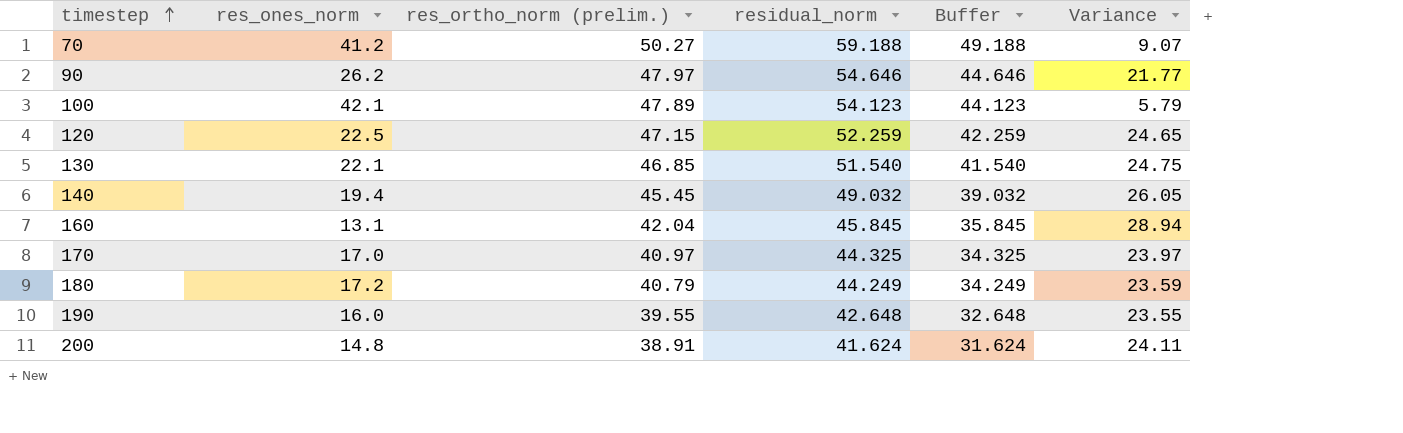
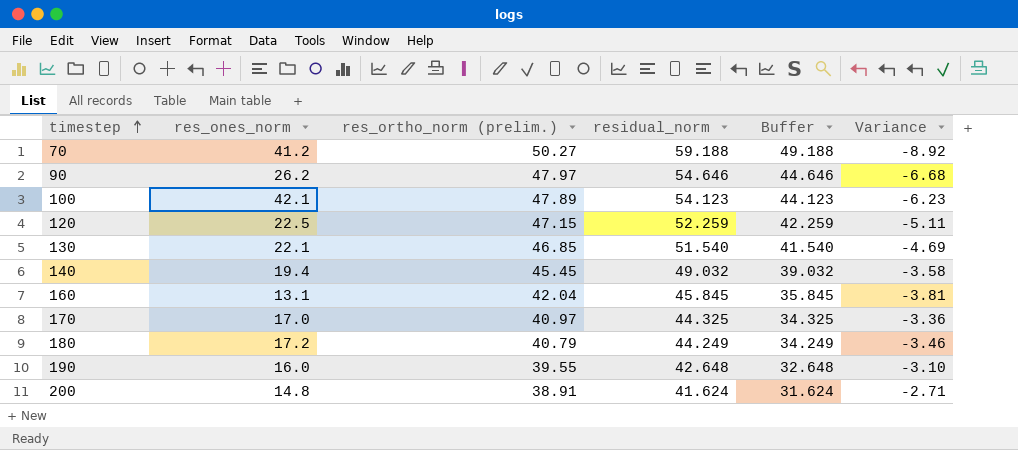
column Variance | formula: [res_ortho_norm (prelim.)] - [res_ones_norm] -> [res_ortho_norm (prelim.)] - [residual_norm]

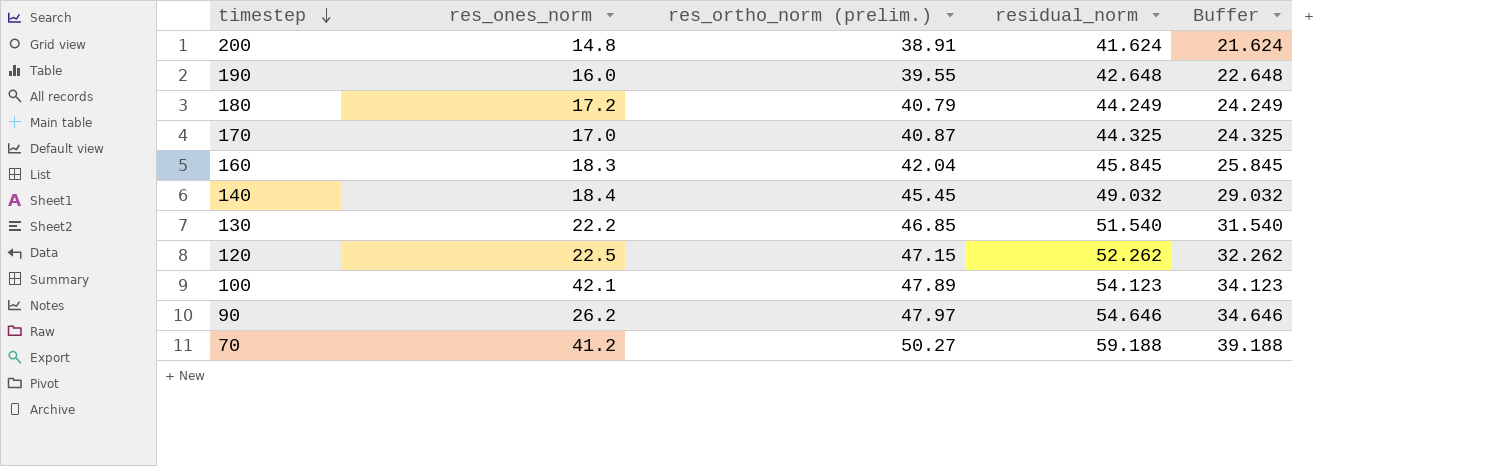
row order: timestep ascending -> timestep descending
column Variance | formula: [res_ortho_norm (prelim.)] - [residual_norm] -> none
column Buffer | formula: [residual_norm] - 10 -> [residual_norm] - 20
170 | res_ortho_norm (prelim.): 40.97 -> 40.87
160 | res_ones_norm: 13.1 -> 18.3
140 | res_ones_norm: 19.4 -> 18.4
130 | res_ones_norm: 22.1 -> 22.2
120 | residual_norm: 52.259 -> 52.262

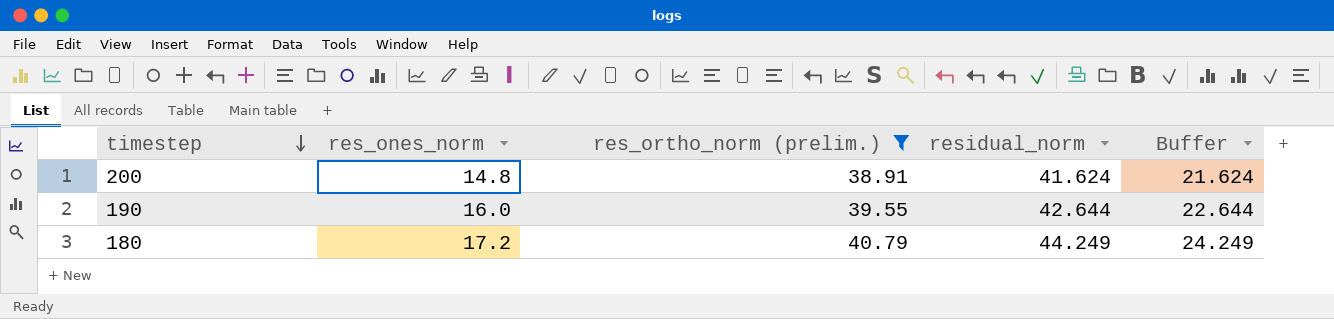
filter: none -> res_ortho_norm (prelim.) <= 40.79
190 | residual_norm: 42.648 -> 42.644
190 | Buffer: 22.648 -> 22.644

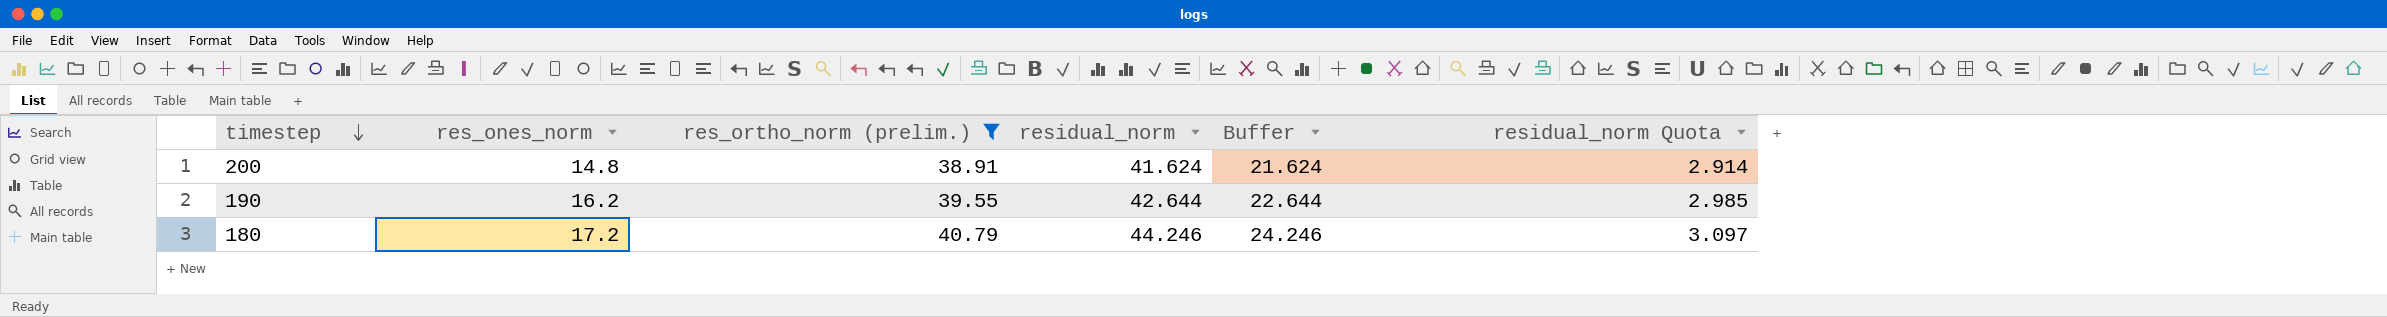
column residual_norm Quota | formula: none -> [residual_norm] * 0.07
190 | res_ones_norm: 16.0 -> 16.2
180 | residual_norm: 44.249 -> 44.246
180 | Buffer: 24.249 -> 24.246

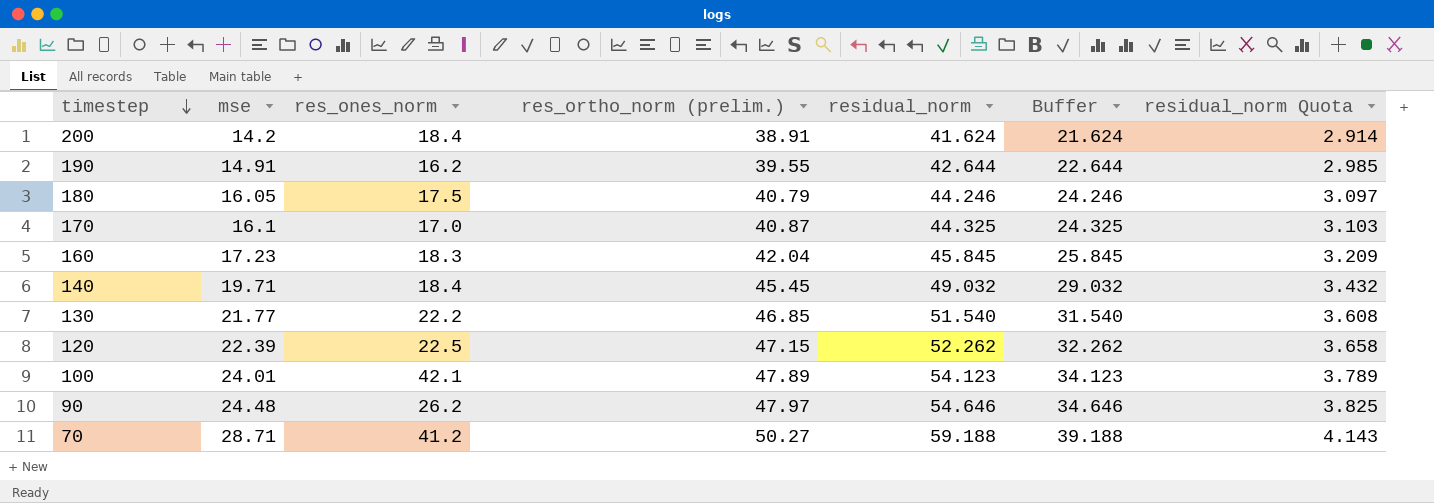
filter: res_ortho_norm (prelim.) <= 40.79 -> none
column mse | position: none -> 2
200 | res_ones_norm: 14.8 -> 18.4
180 | res_ones_norm: 17.2 -> 17.5

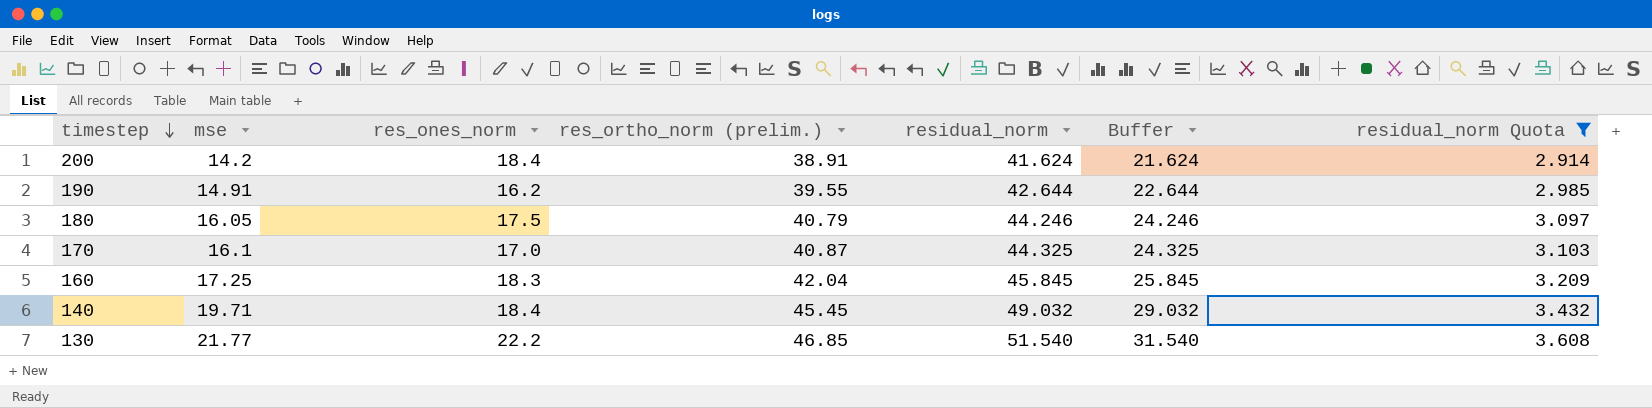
filter: none -> residual_norm Quota <= 3.608
160 | mse: 17.23 -> 17.25

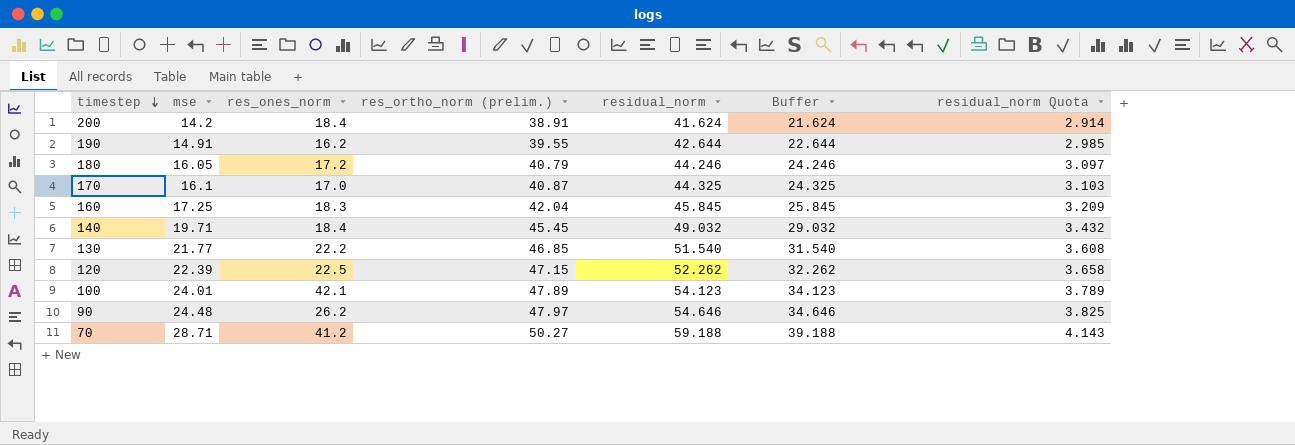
filter: residual_norm Quota <= 3.608 -> none
180 | res_ones_norm: 17.5 -> 17.2

